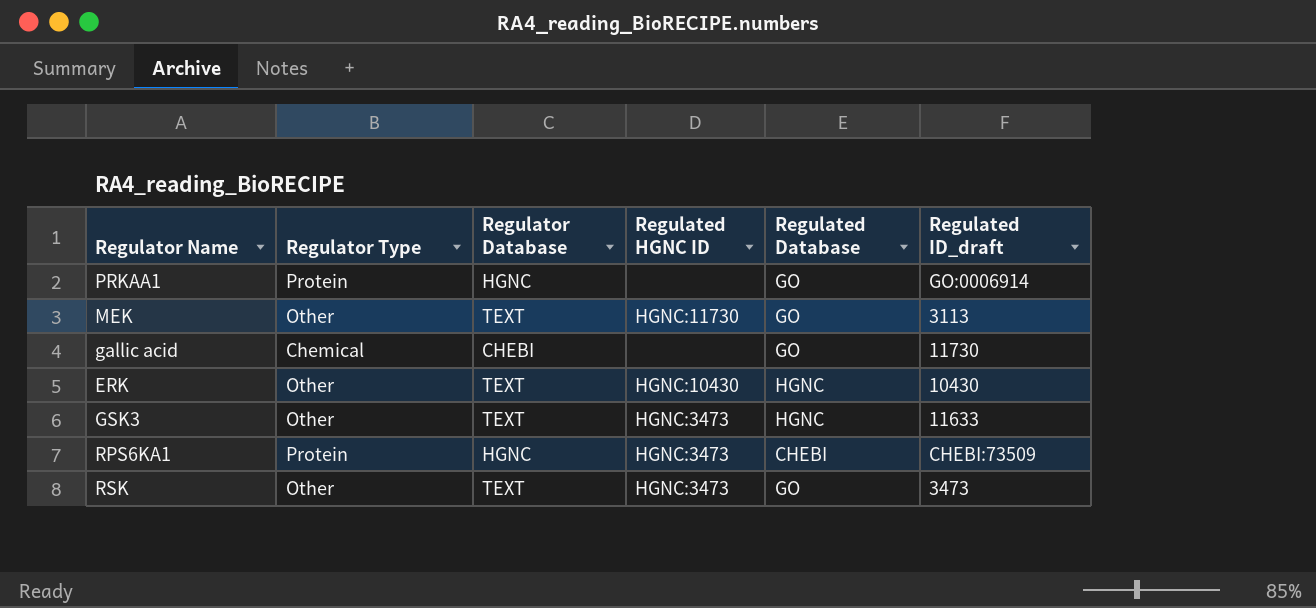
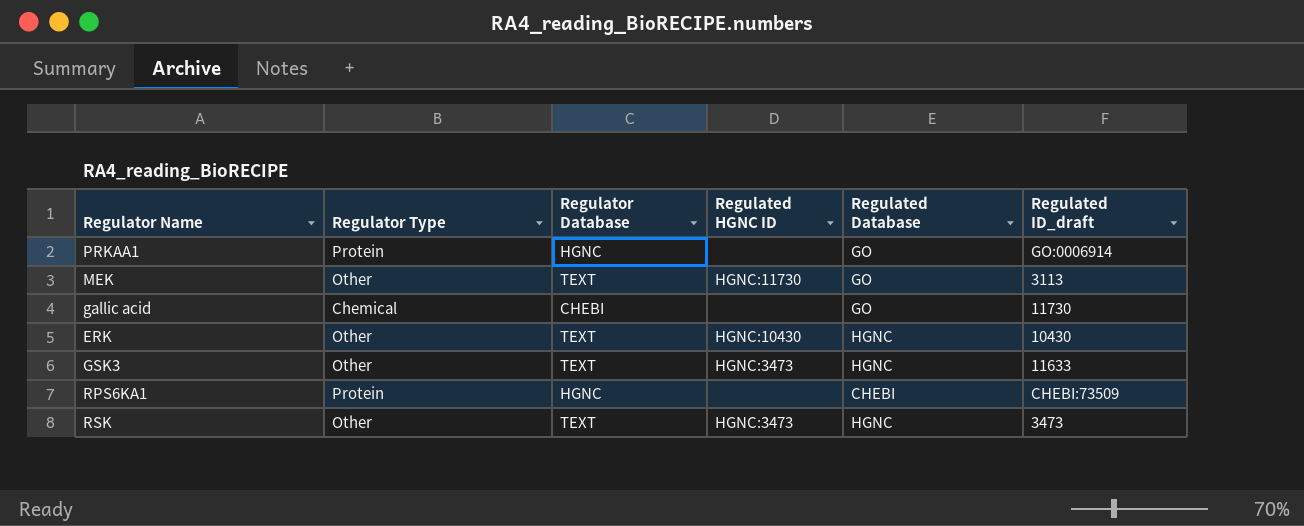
RPS6KA1 | Regulated HGNC ID: HGNC:3473 -> none
RSK | Regulated Database: GO -> HGNC

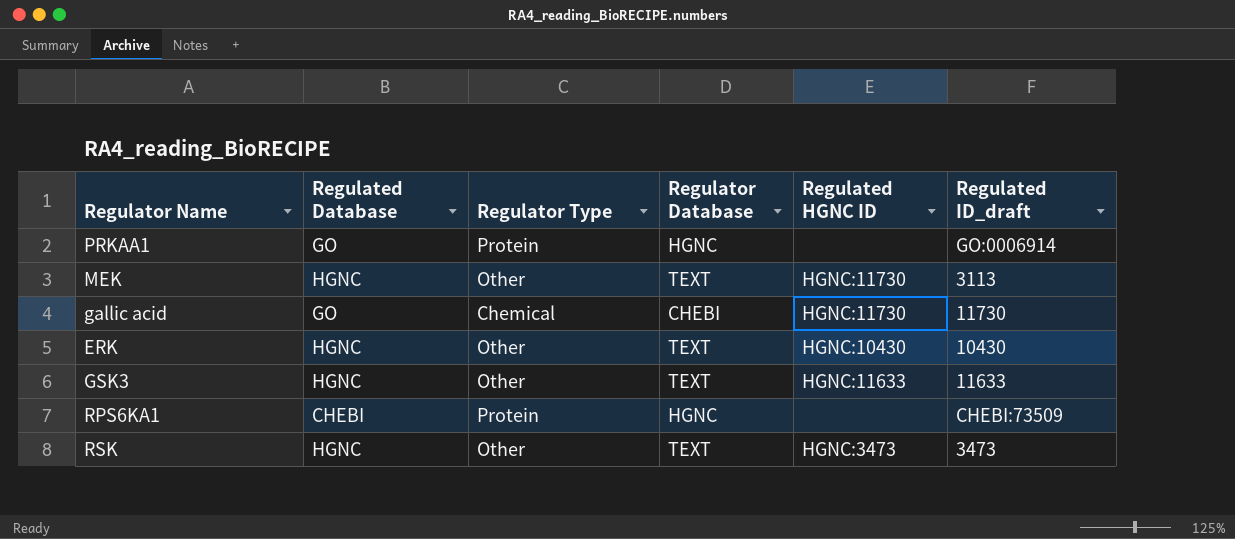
column Regulated Database | position: 5 -> 2
MEK | Regulated Database: GO -> HGNC
gallic acid | Regulated HGNC ID: none -> HGNC:11730
GSK3 | Regulated HGNC ID: HGNC:3473 -> HGNC:11633

